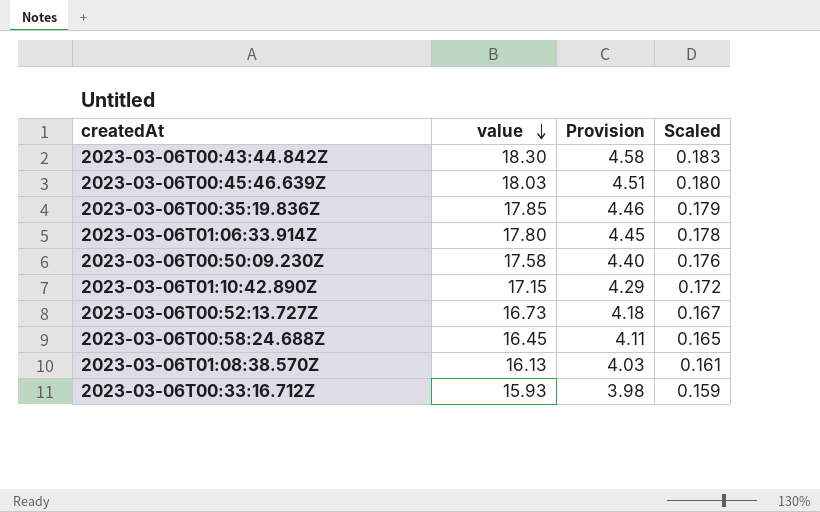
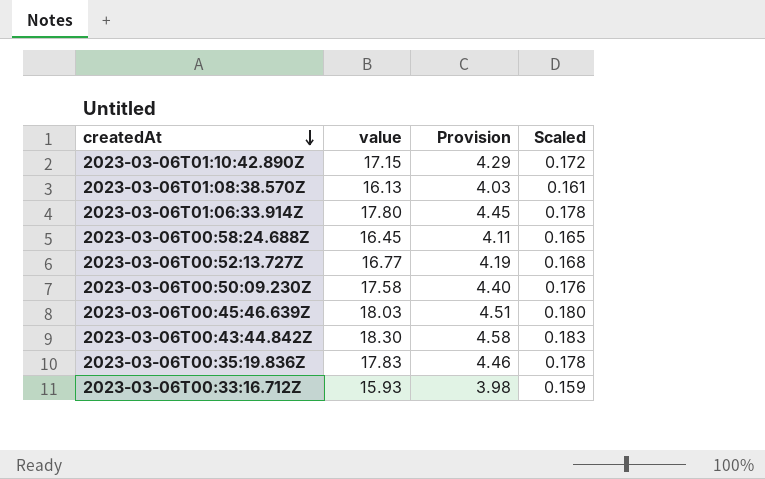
row order: value descending -> createdAt descending
2023-03-06T00:52:13.727Z | value: 16.73 -> 16.77
2023-03-06T00:52:13.727Z | Provision: 4.18 -> 4.19
2023-03-06T00:52:13.727Z | Scaled: 0.167 -> 0.168
2023-03-06T00:35:19.836Z | value: 17.85 -> 17.83
2023-03-06T00:35:19.836Z | Scaled: 0.179 -> 0.178

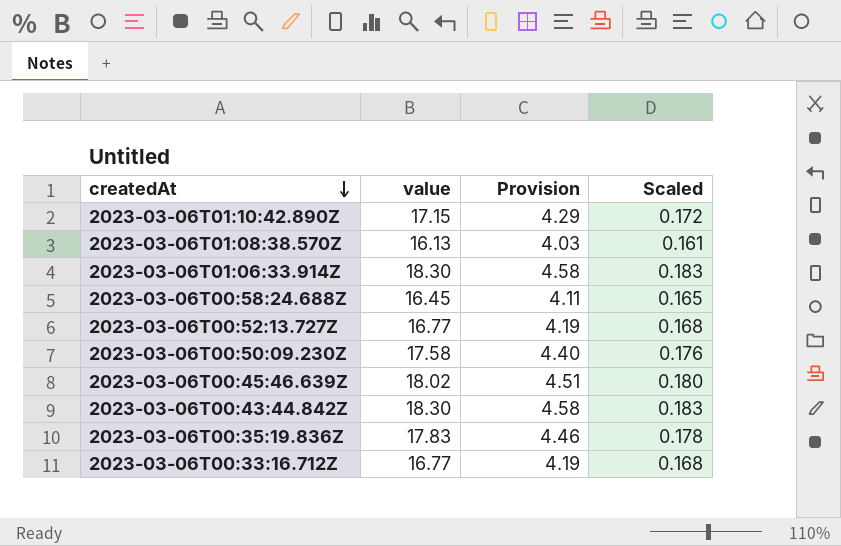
2023-03-06T01:06:33.914Z | value: 17.80 -> 18.30
2023-03-06T01:06:33.914Z | Provision: 4.45 -> 4.58
2023-03-06T01:06:33.914Z | Scaled: 0.178 -> 0.183
2023-03-06T00:45:46.639Z | value: 18.03 -> 18.02
2023-03-06T00:33:16.712Z | value: 15.93 -> 16.77
2023-03-06T00:33:16.712Z | Provision: 3.98 -> 4.19
2023-03-06T00:33:16.712Z | Scaled: 0.159 -> 0.168

